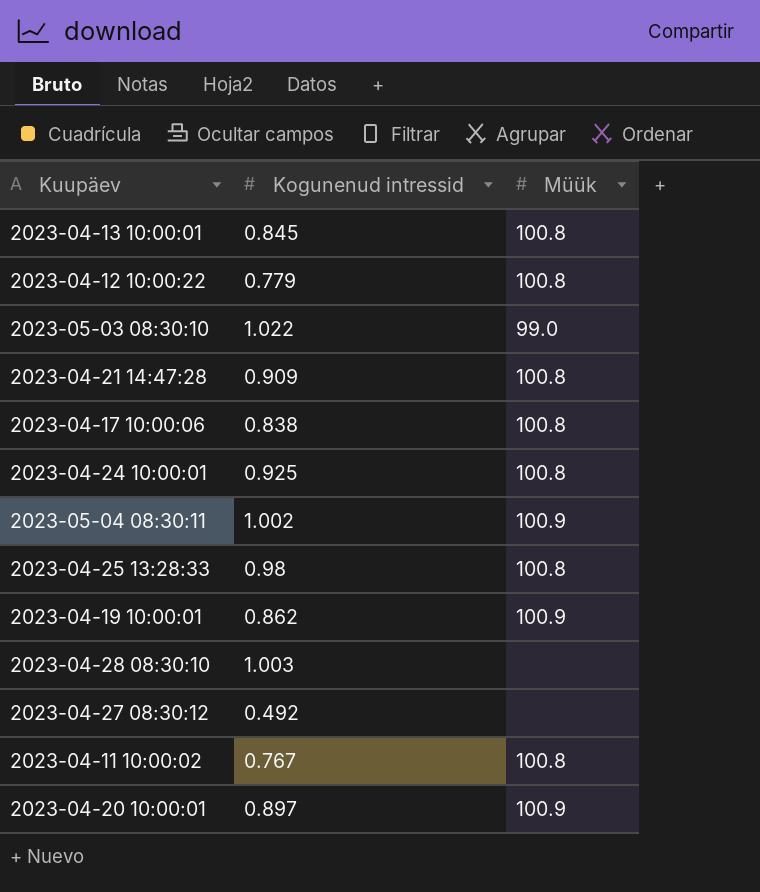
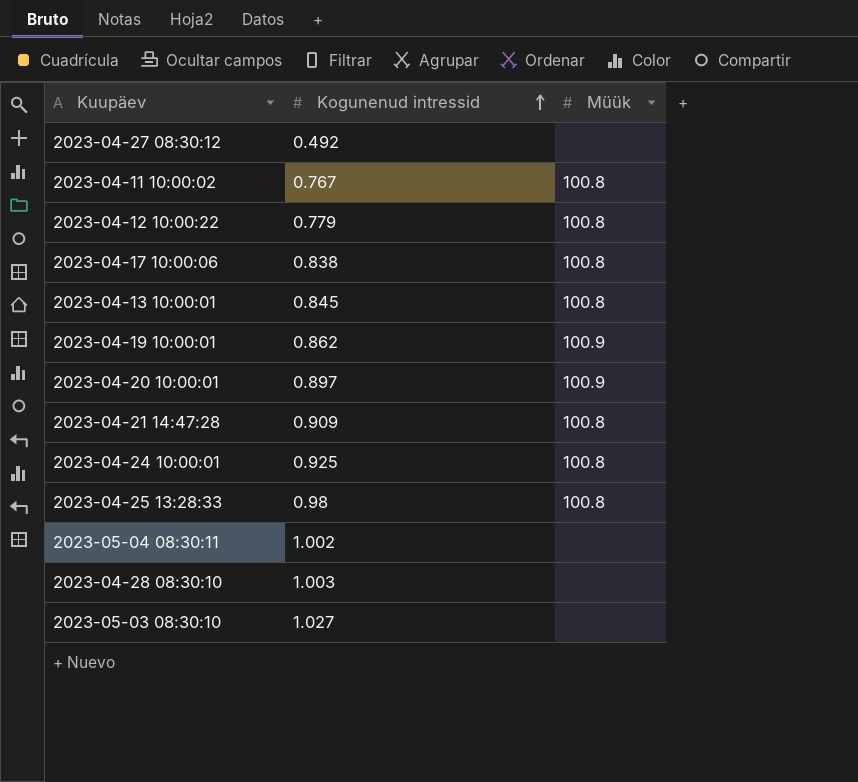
row order: none -> Kogunenud intressid ascending
2023-05-04 08:30:11 | Müük: 100.9 -> none
2023-05-03 08:30:10 | Kogunenud intressid: 1.022 -> 1.027
2023-05-03 08:30:10 | Müük: 99.0 -> none

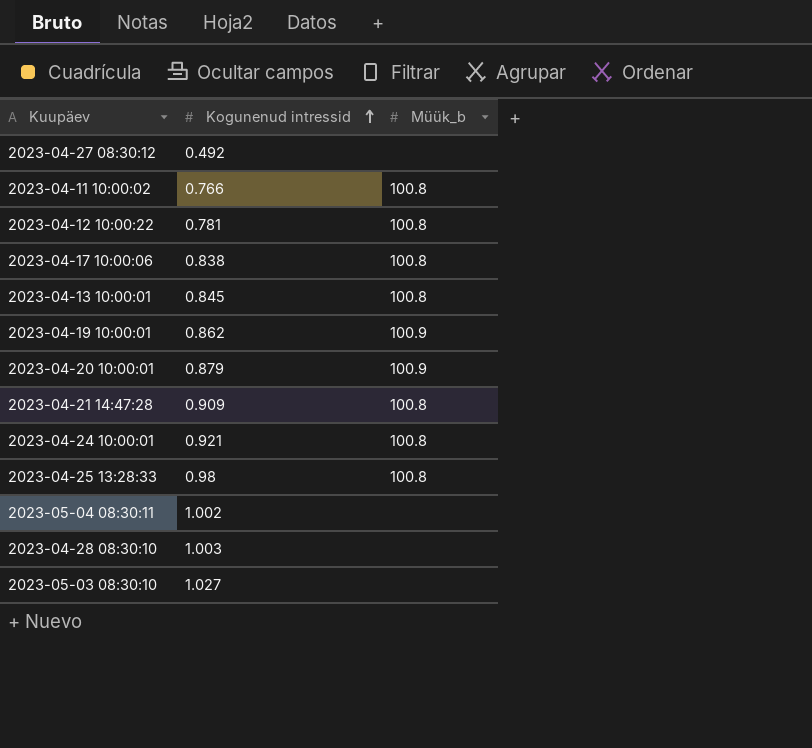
column name: Müük -> Müük_b
2023-04-11 10:00:02 | Kogunenud intressid: 0.767 -> 0.766
2023-04-12 10:00:22 | Kogunenud intressid: 0.779 -> 0.781
2023-04-20 10:00:01 | Kogunenud intressid: 0.897 -> 0.879
2023-04-24 10:00:01 | Kogunenud intressid: 0.925 -> 0.921

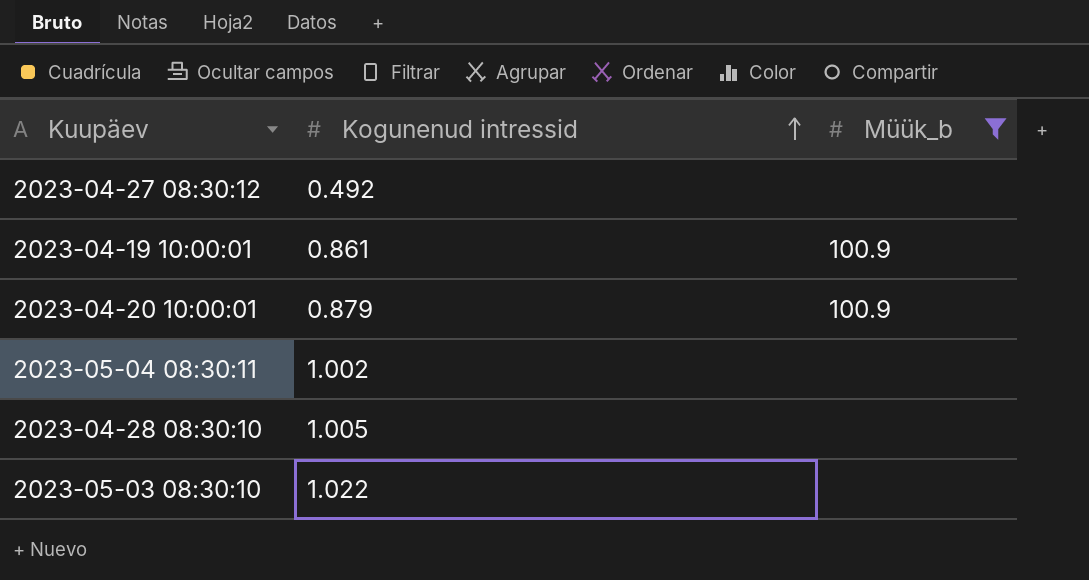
filter: none -> Müük_b != 100.8
2023-04-19 10:00:01 | Kogunenud intressid: 0.862 -> 0.861
2023-04-28 08:30:10 | Kogunenud intressid: 1.003 -> 1.005
2023-05-03 08:30:10 | Kogunenud intressid: 1.027 -> 1.022

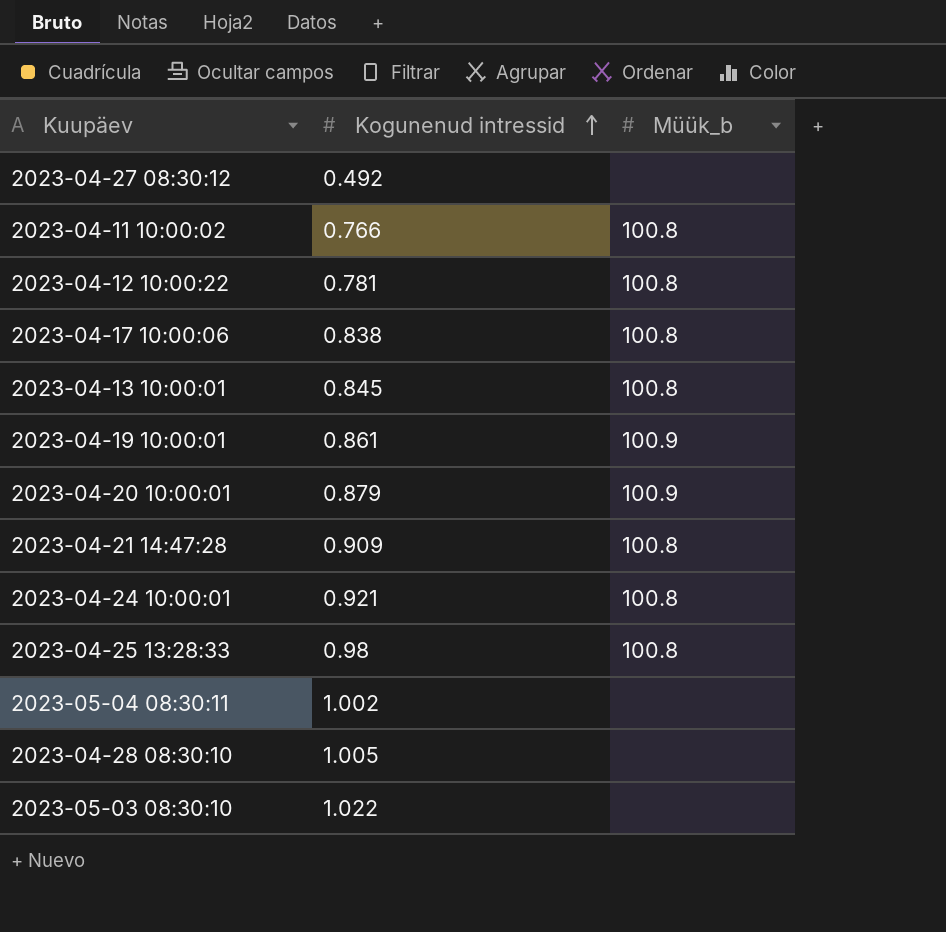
filter: Müük_b != 100.8 -> none

